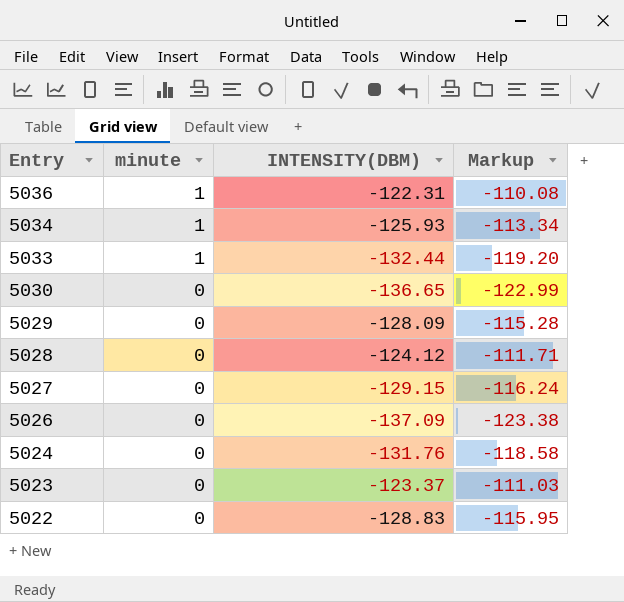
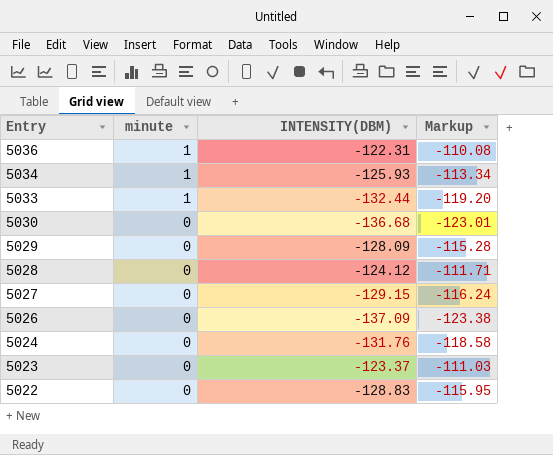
5030 | INTENSITY(DBM): -136.65 -> -136.68
5030 | Markup: -122.99 -> -123.01

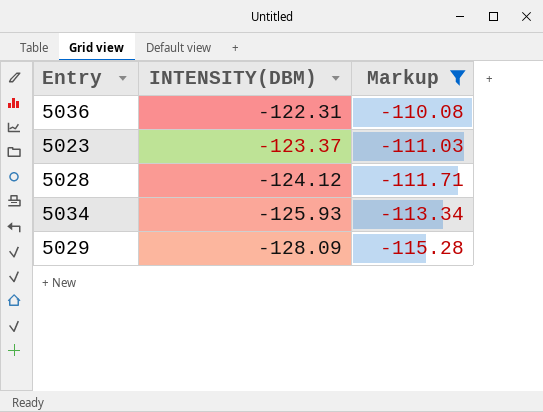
filter: none -> Markup >= -115.28
row order: Entry descending -> INTENSITY(DBM) descending
column minute | position: 2 -> none

